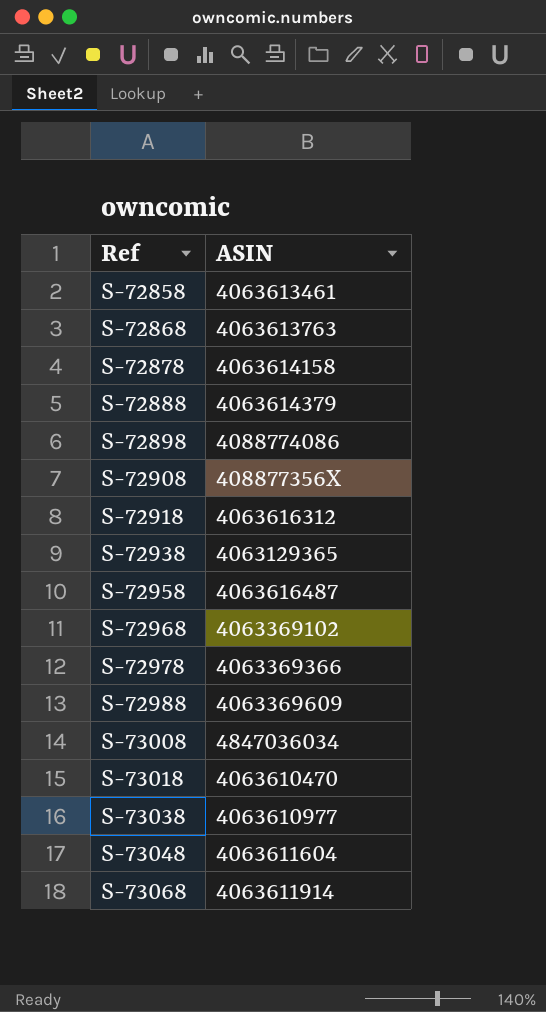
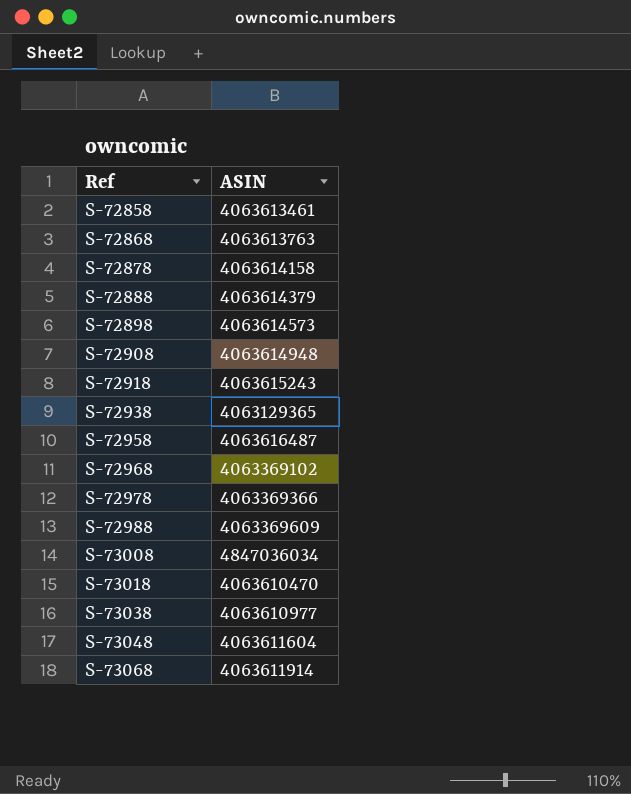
S-72898 | ASIN: 4088774086 -> 4063614573
S-72908 | ASIN: 408877356X -> 4063614948
S-72918 | ASIN: 4063616312 -> 4063615243

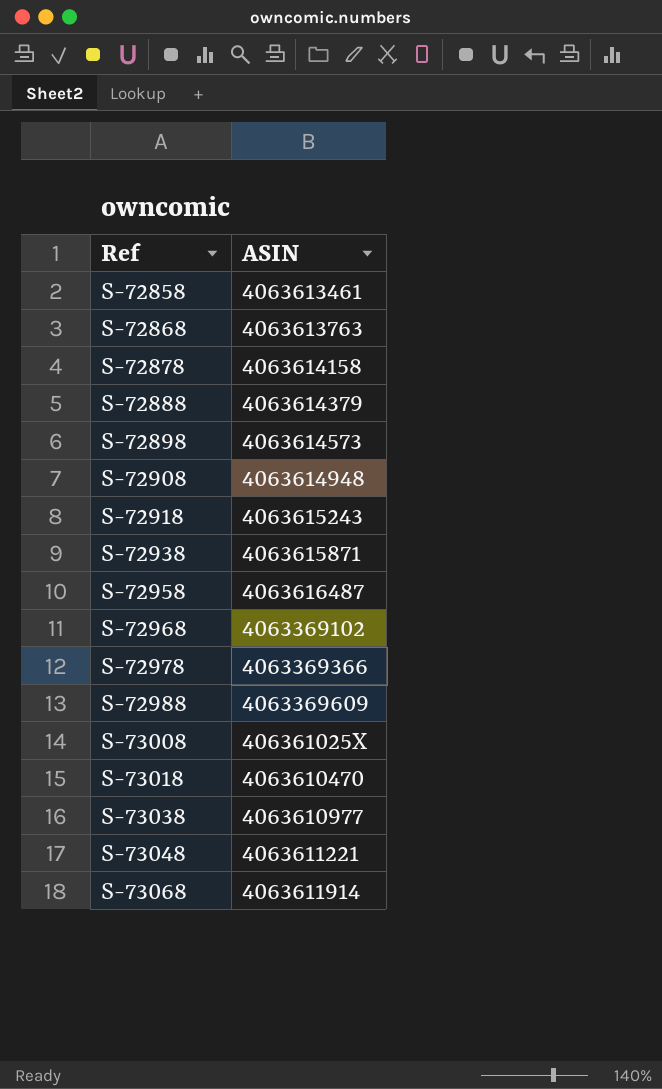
S-72938 | ASIN: 4063129365 -> 4063615871
S-73008 | ASIN: 4847036034 -> 406361025X
S-73048 | ASIN: 4063611604 -> 4063611221

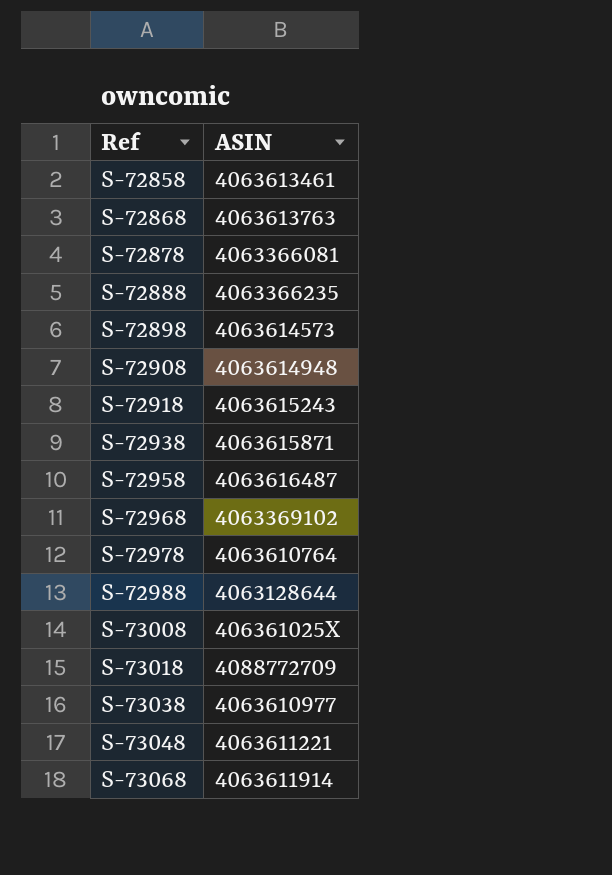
S-72878 | ASIN: 4063614158 -> 4063366081
S-72888 | ASIN: 4063614379 -> 4063366235
S-72978 | ASIN: 4063369366 -> 4063610764
S-72988 | ASIN: 4063369609 -> 4063128644
S-73018 | ASIN: 4063610470 -> 4088772709

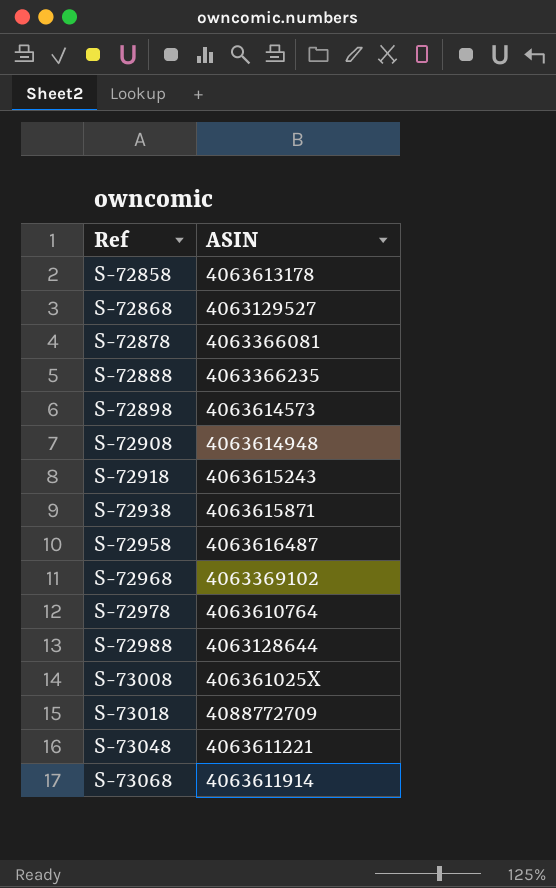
row S-73038: 4063610977 -> none
S-72858 | ASIN: 4063613461 -> 4063613178
S-72868 | ASIN: 4063613763 -> 4063129527

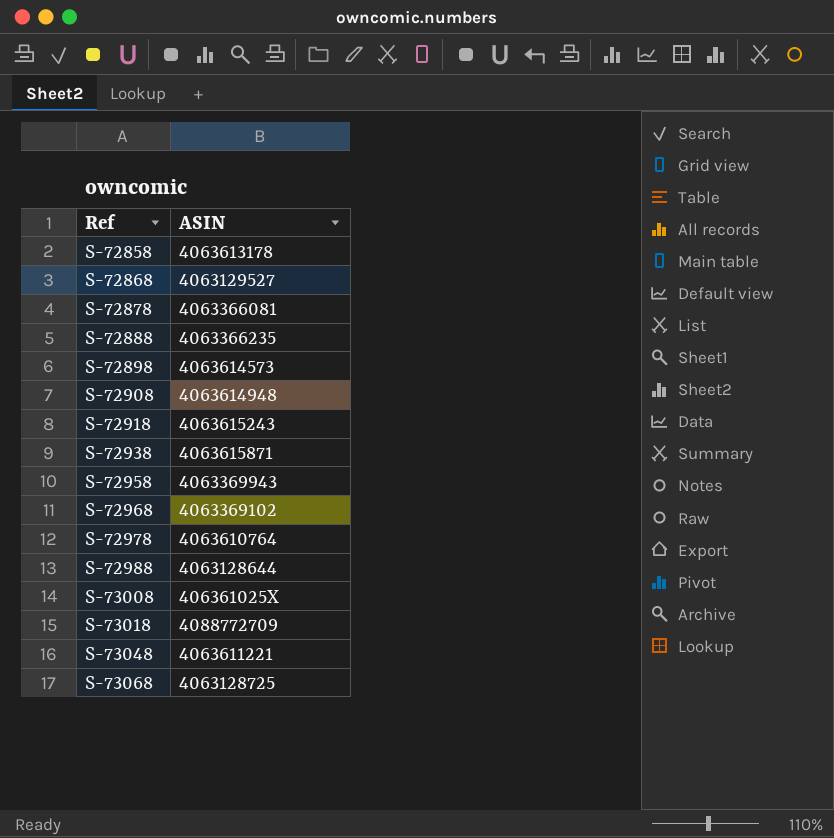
S-72958 | ASIN: 4063616487 -> 4063369943
S-73068 | ASIN: 4063611914 -> 4063128725

